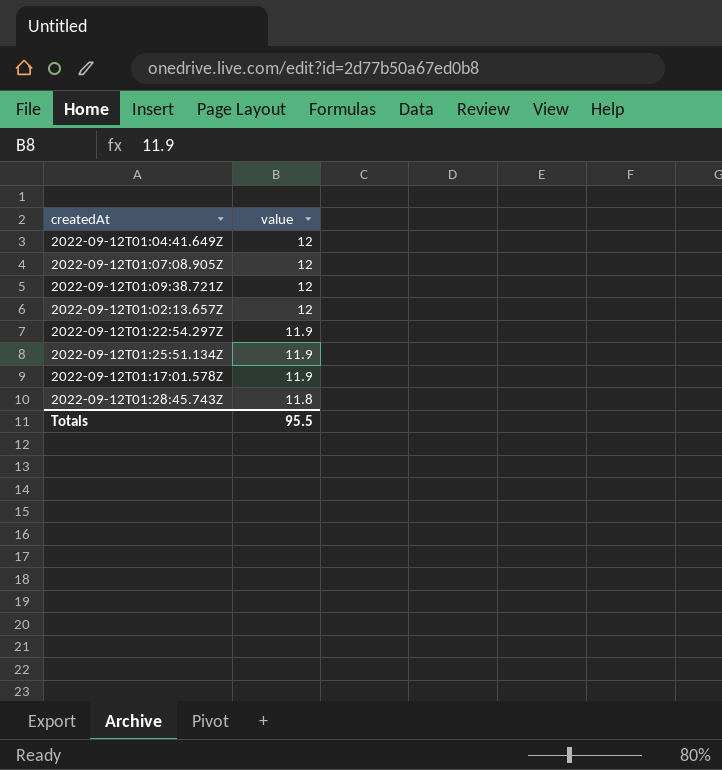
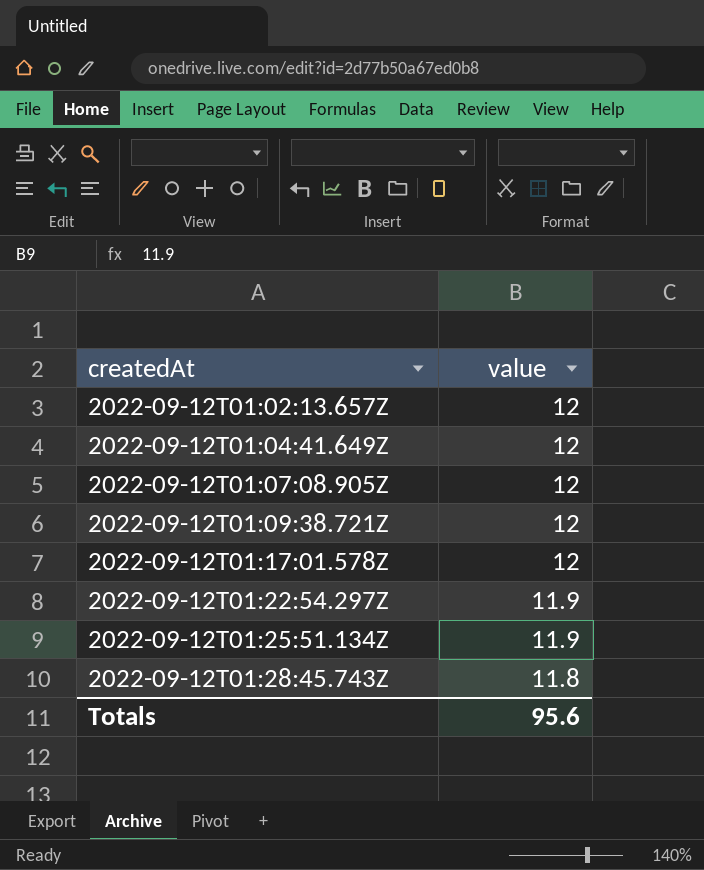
row order: value descending -> createdAt ascending
2022-09-12T01:17:01.578Z | value: 11.9 -> 12
Totals | value: 95.5 -> 95.6

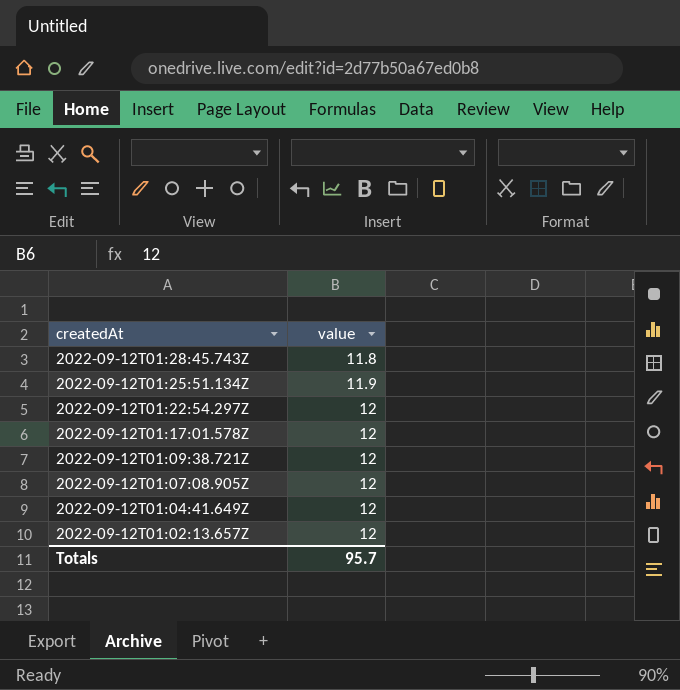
row order: createdAt ascending -> createdAt descending
2022-09-12T01:22:54.297Z | value: 11.9 -> 12
Totals | value: 95.6 -> 95.7

